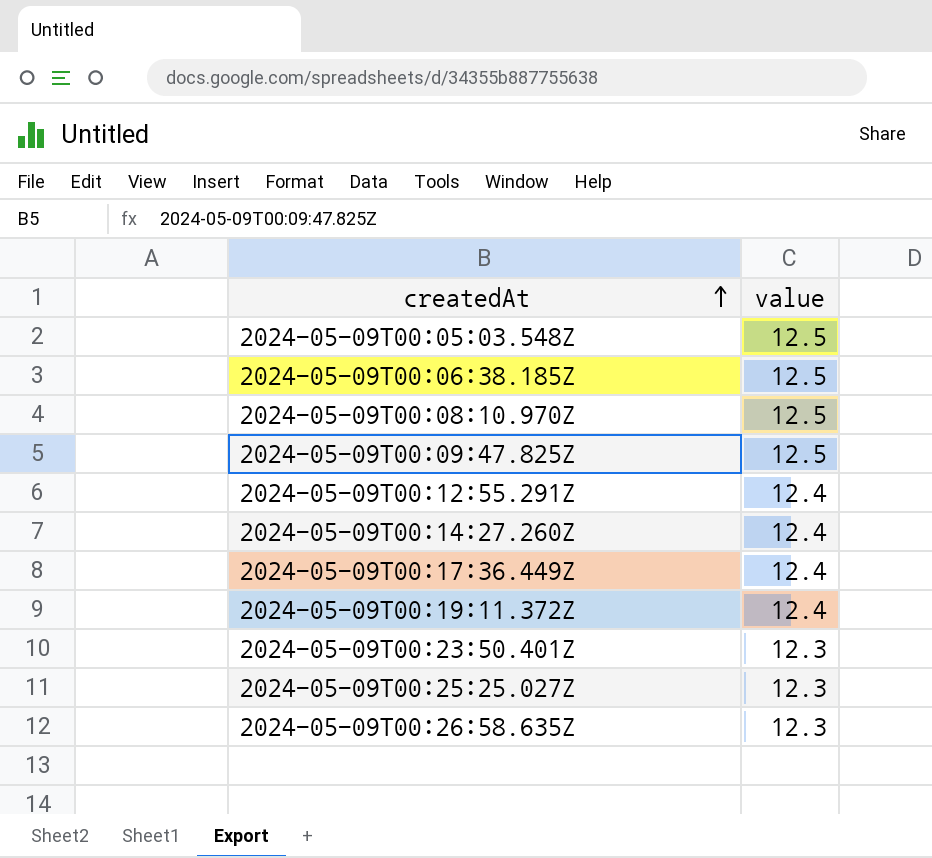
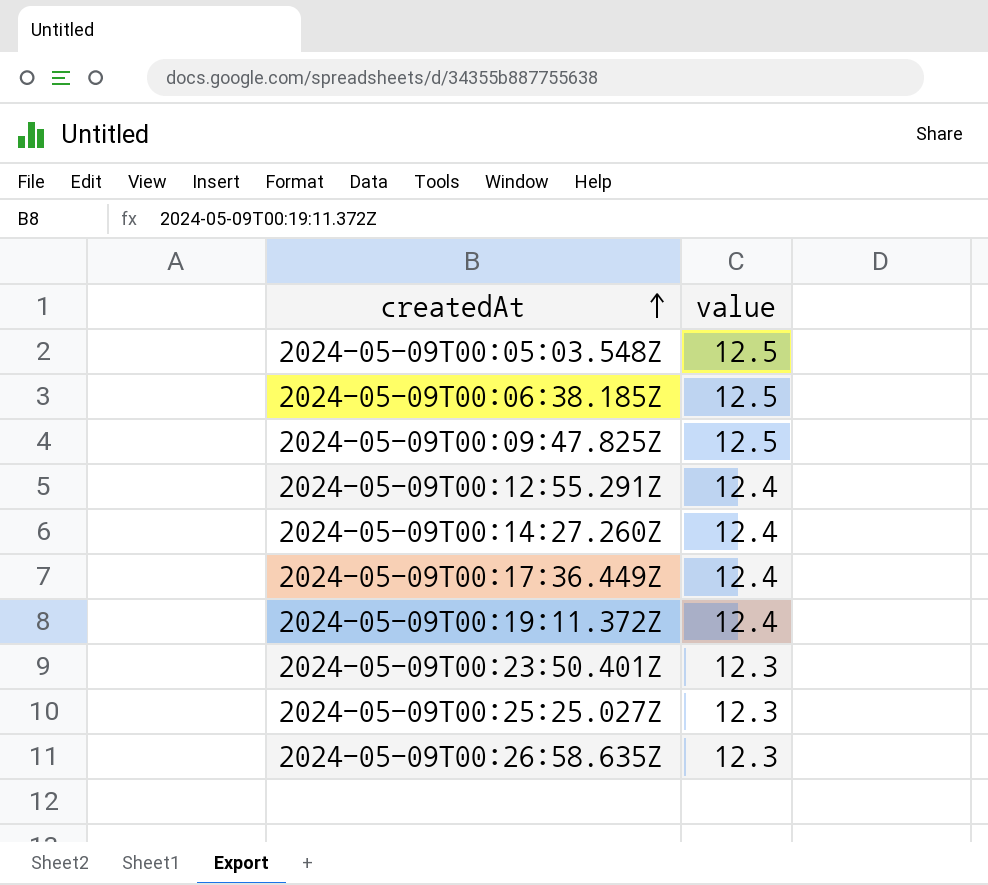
row 2024-05-09T00:08:10.970Z: 12.5 -> none

